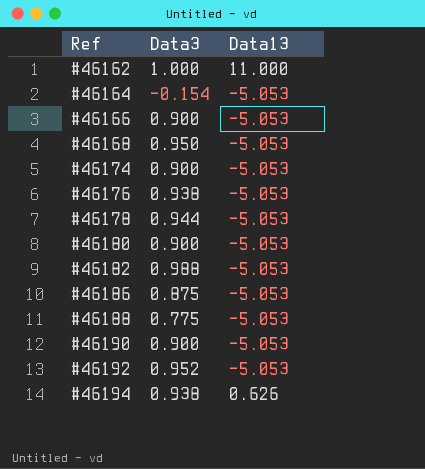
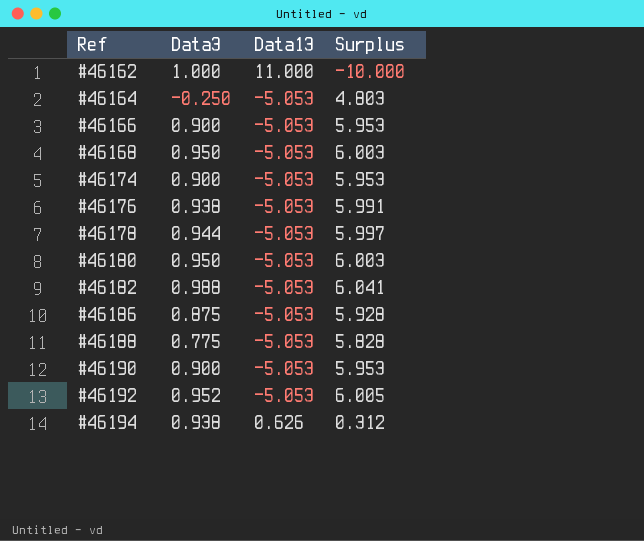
column Surplus | formula: none -> [Data3] - [Data13]
#46164 | Data3: -0.154 -> -0.250
#46180 | Data3: 0.900 -> 0.950

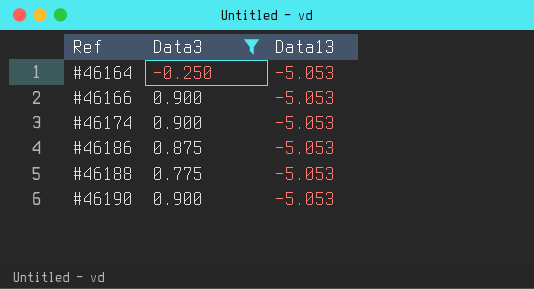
filter: none -> Data3 <= 0.900
column Surplus | formula: [Data3] - [Data13] -> none

